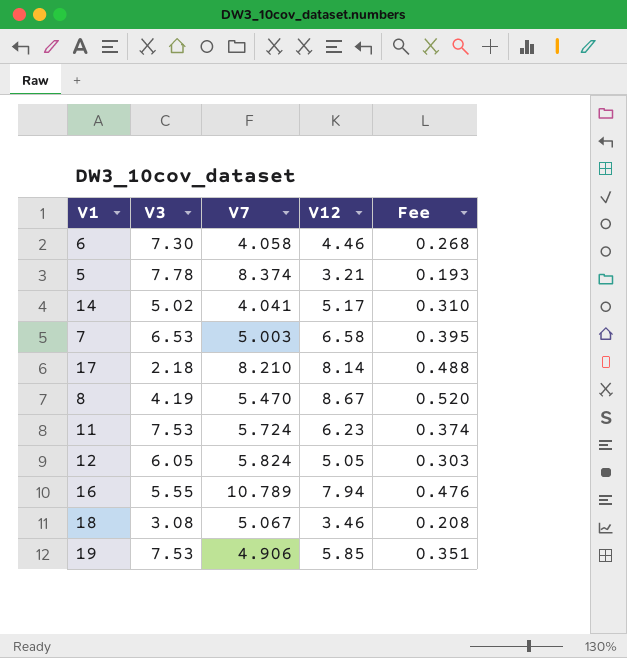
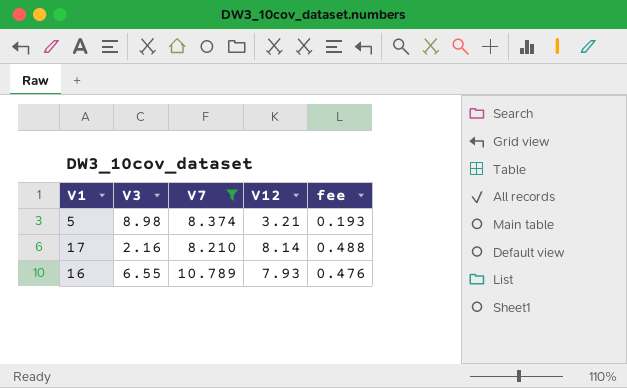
filter: none -> V7 >= 8.210
column name: Fee -> fee
5 | V3: 7.78 -> 8.98
17 | V3: 2.18 -> 2.16
16 | V3: 5.55 -> 6.55
16 | V12: 7.94 -> 7.93

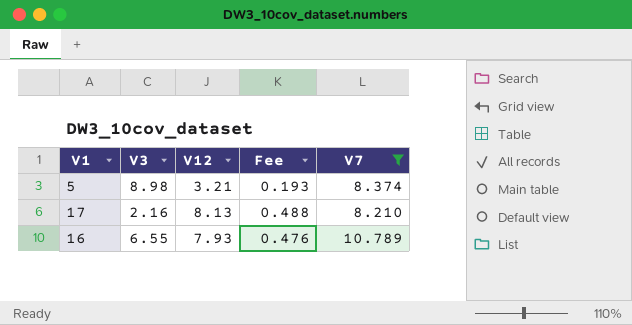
column name: fee -> Fee
column V7 | position: 3 -> 5
17 | V12: 8.14 -> 8.13

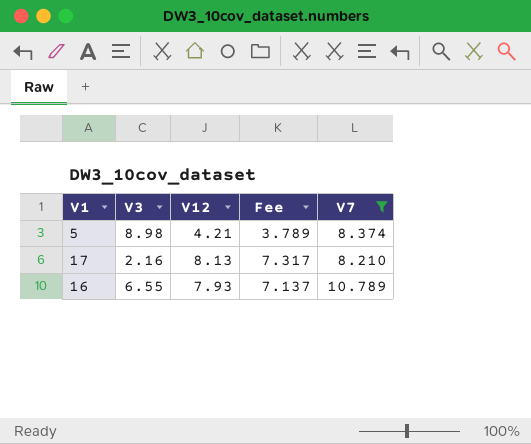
column Fee | formula: [V12] * 0.06 -> [V12] * 0.9
5 | V12: 3.21 -> 4.21

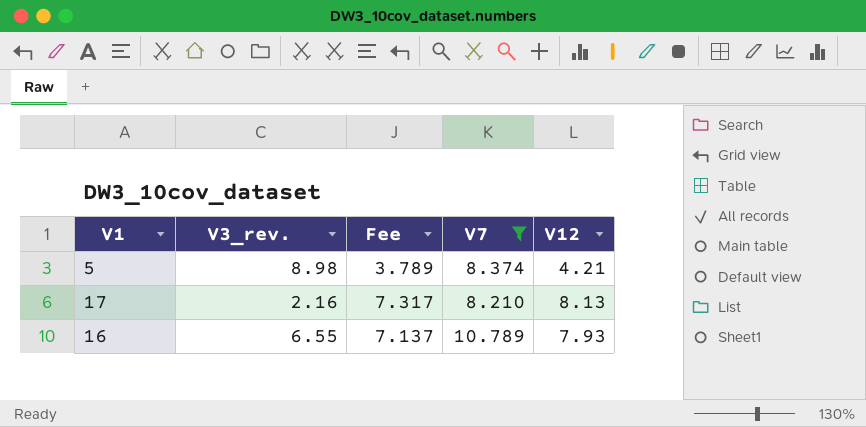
column name: V3 -> V3_rev.
column V12 | position: 3 -> 5

